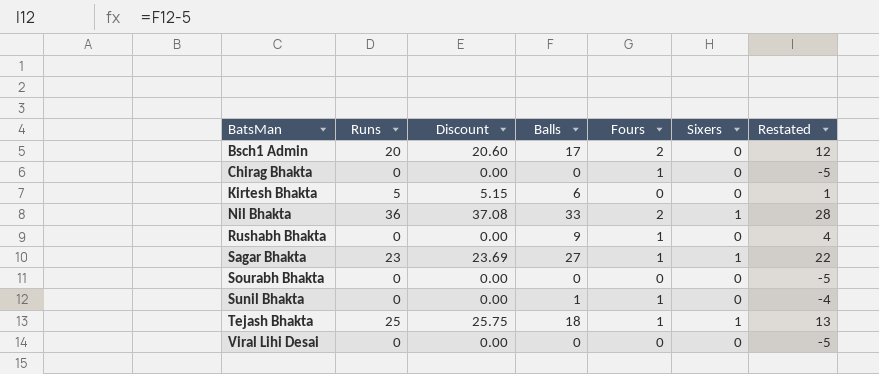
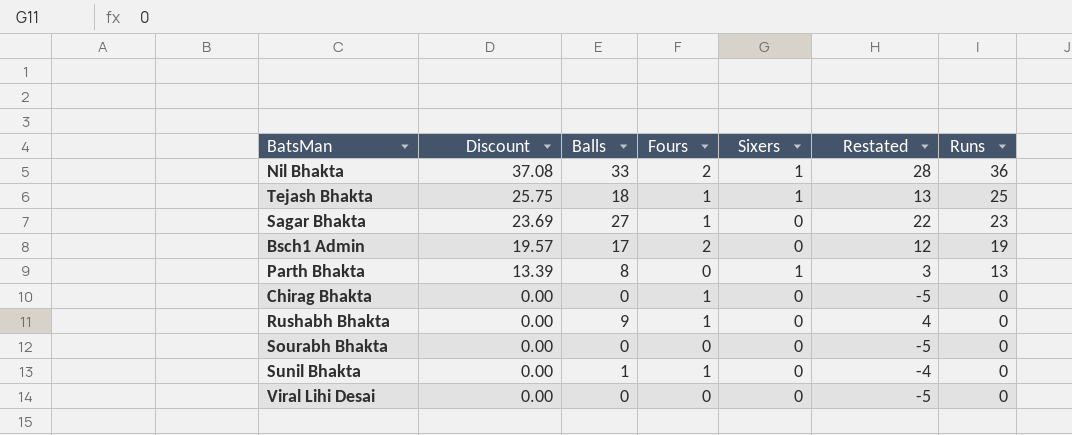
row order: BatsMan ascending -> Discount descending
column Runs | position: 2 -> 7
row Kirtesh Bhakta: 5 | 5.15 | 6 | 0 | 0 | 1 -> none
Sagar Bhakta | Sixers: 1 -> 0
Bsch1 Admin | Discount: 20.60 -> 19.57
Bsch1 Admin | Runs: 20 -> 19
row Parth Bhakta: none -> 13.39 | 8 | 0 | 1 | 3 | 13

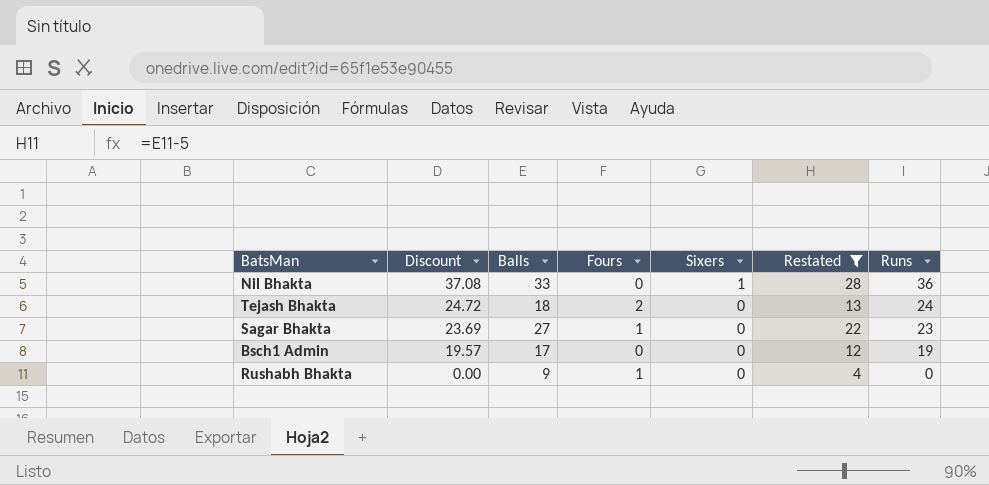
filter: none -> Restated >= 4
Nil Bhakta | Fours: 2 -> 0
Tejash Bhakta | Discount: 25.75 -> 24.72
Tejash Bhakta | Fours: 1 -> 2
Tejash Bhakta | Sixers: 1 -> 0
Tejash Bhakta | Runs: 25 -> 24
Bsch1 Admin | Fours: 2 -> 0

